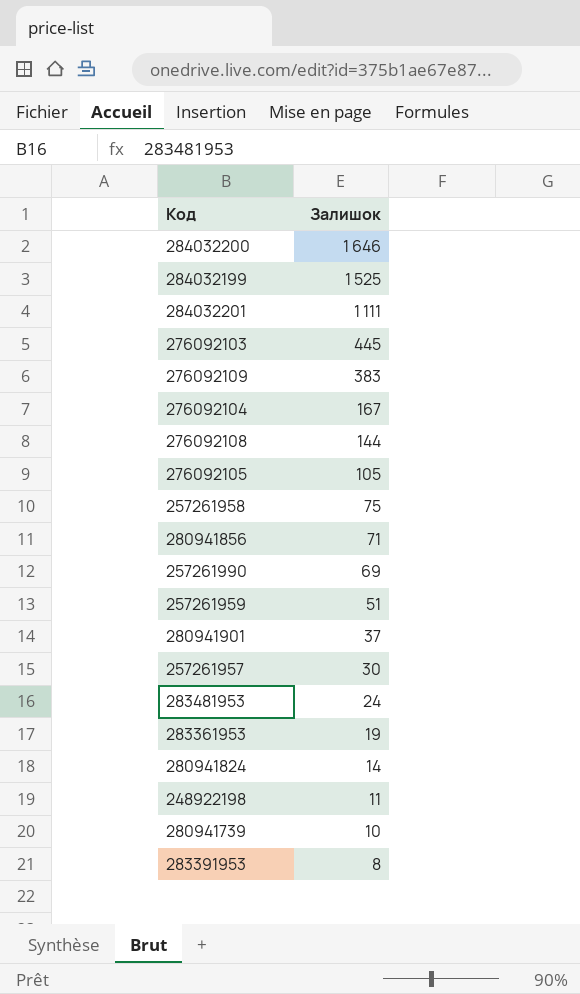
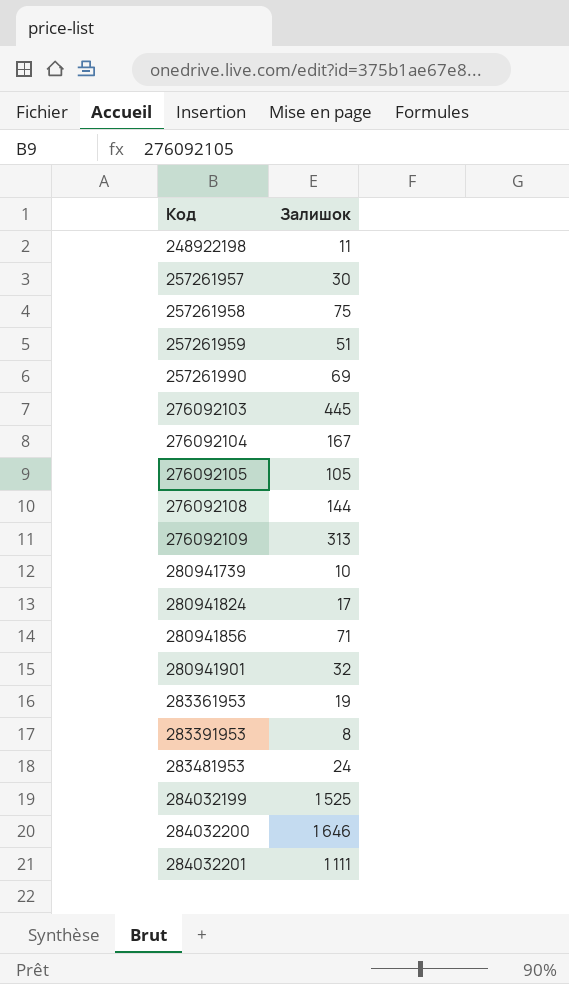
row order: Залишок descending -> Код ascending
276092109 | Залишок: 383 -> 313
280941824 | Залишок: 14 -> 17
280941901 | Залишок: 37 -> 32

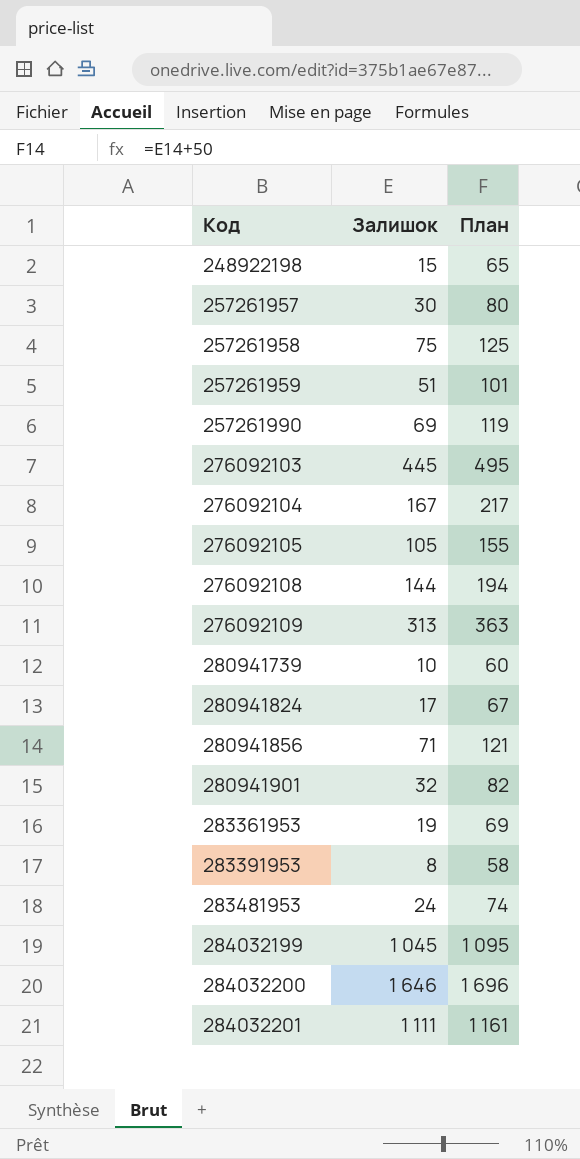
column План | formula: none -> [Залишок] + 50
248922198 | Залишок: 11 -> 15
284032199 | Залишок: 1 525 -> 1 045

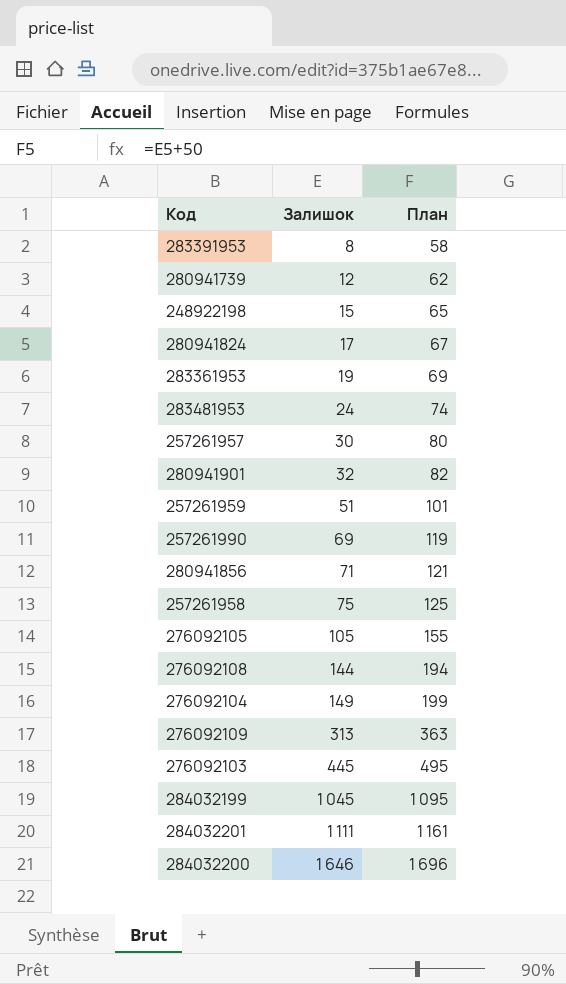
row order: Код ascending -> Залишок ascending
280941739 | Залишок: 10 -> 12
280941739 | План: 60 -> 62
276092104 | Залишок: 167 -> 149
276092104 | План: 217 -> 199

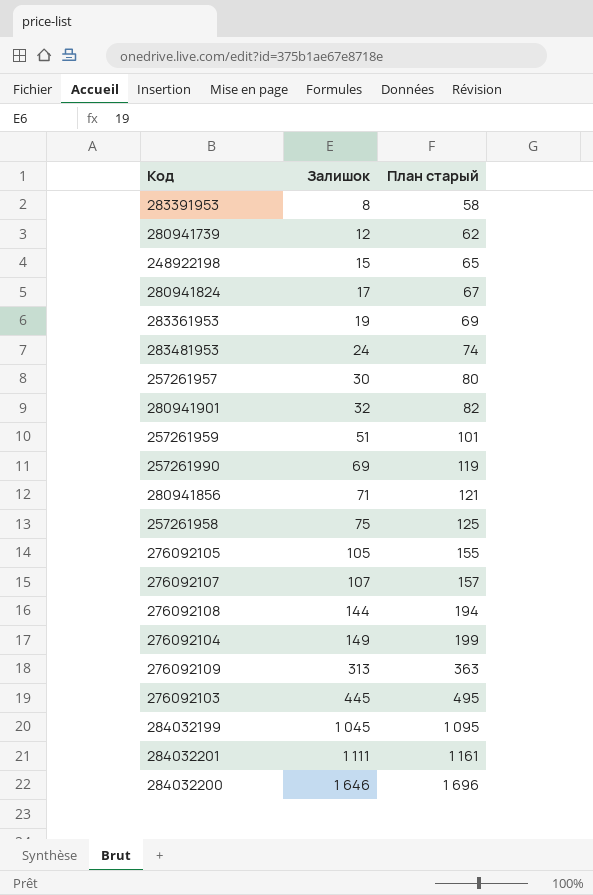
column name: План -> План старый
row 276092107: none -> 107 | 157

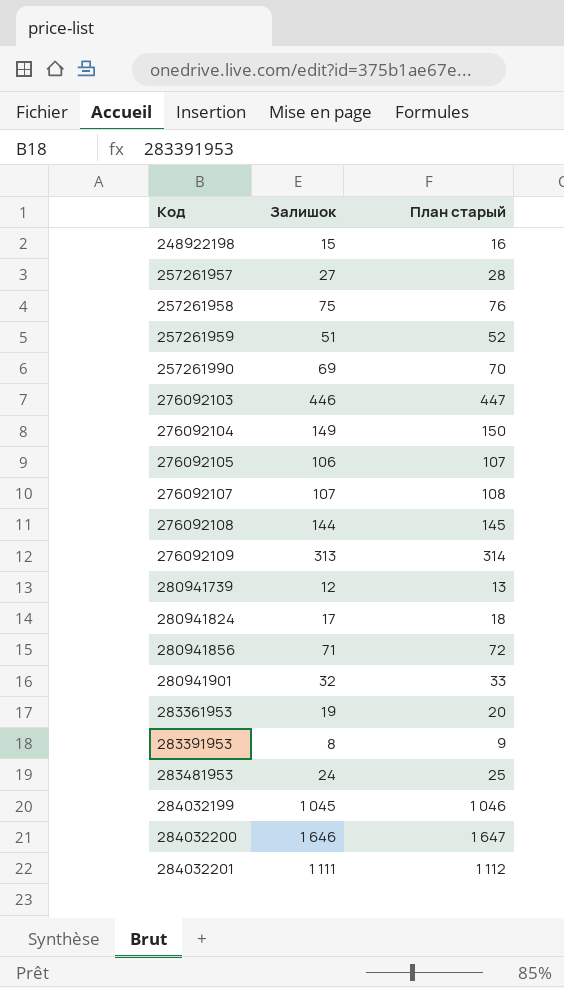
row order: Залишок ascending -> Код ascending
column План старый | formula: [Залишок] + 50 -> [Залишок] + 1
257261957 | Залишок: 30 -> 27
276092103 | Залишок: 445 -> 446
276092105 | Залишок: 105 -> 106

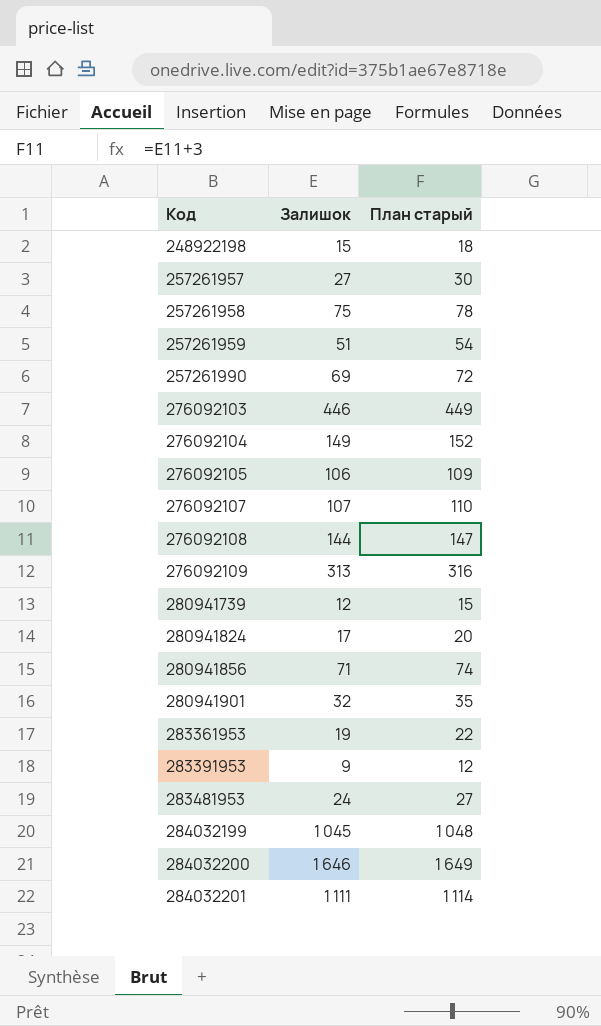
column План старый | formula: [Залишок] + 1 -> [Залишок] + 3
283391953 | Залишок: 8 -> 9

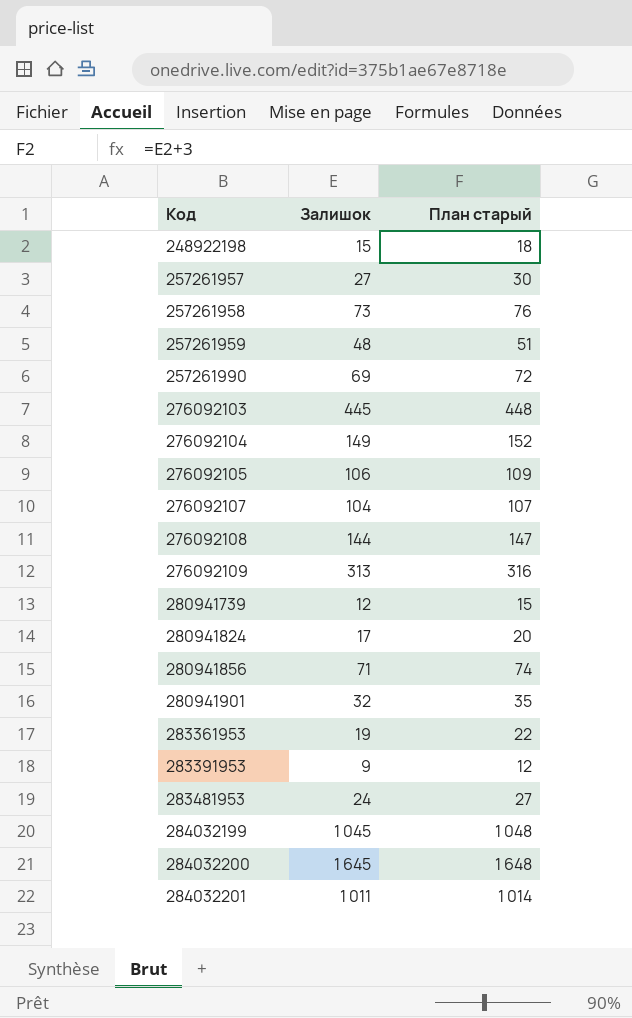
257261958 | Залишок: 75 -> 73
257261958 | План старый: 78 -> 76
257261959 | Залишок: 51 -> 48
257261959 | План старый: 54 -> 51
276092103 | Залишок: 446 -> 445
276092103 | План старый: 449 -> 448
276092107 | Залишок: 107 -> 104
276092107 | План старый: 110 -> 107
284032200 | Залишок: 1 646 -> 1 645
284032200 | План старый: 1 649 -> 1 648
284032201 | Залишок: 1 111 -> 1 011
284032201 | План старый: 1 114 -> 1 014

